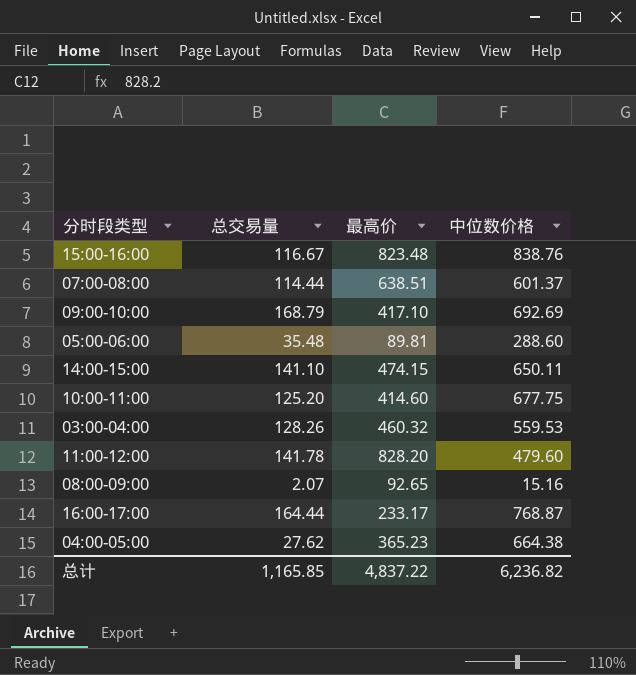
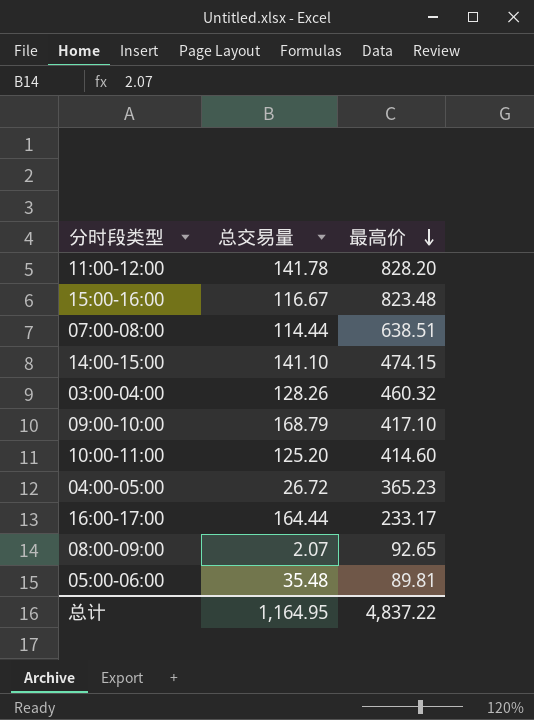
row order: none -> 最高价 descending
column 中位数价格 | position: 4 -> none
04:00-05:00 | 总交易量: 27.62 -> 26.72
总计 | 总交易量: 1,165.85 -> 1,164.95

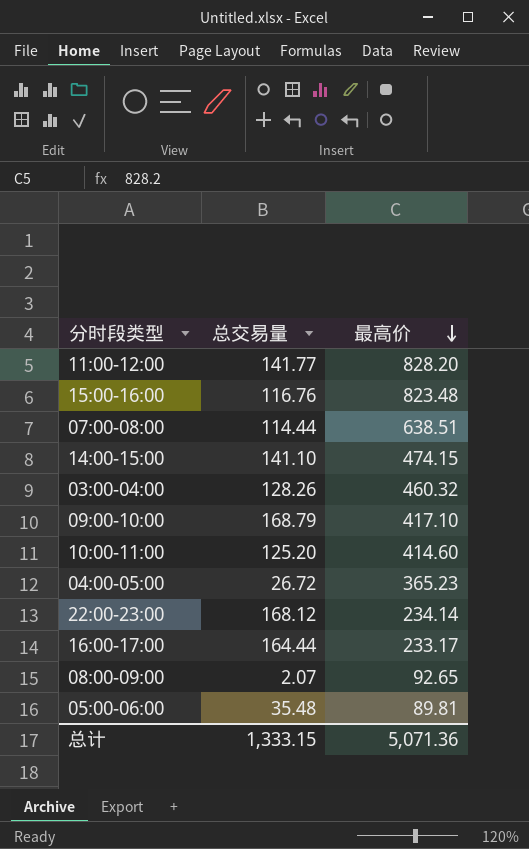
11:00-12:00 | 总交易量: 141.78 -> 141.77
15:00-16:00 | 总交易量: 116.67 -> 116.76
row 22:00-23:00: none -> 168.12 | 234.14
总计 | 总交易量: 1,164.95 -> 1,333.15
总计 | 最高价: 4,837.22 -> 5,071.36

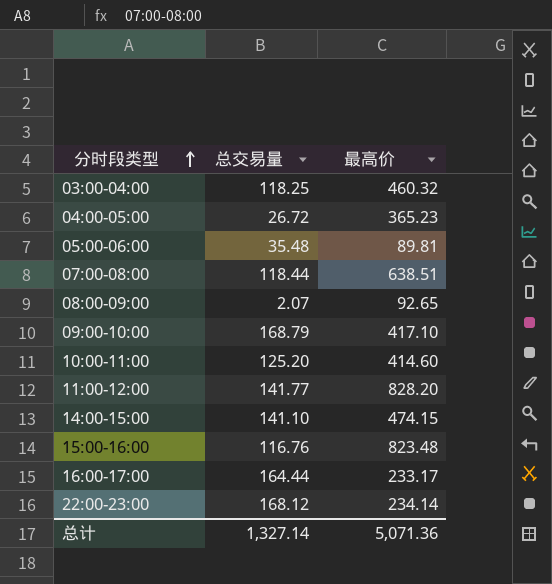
row order: 最高价 descending -> 分时段类型 ascending
03:00-04:00 | 总交易量: 128.26 -> 118.25
07:00-08:00 | 总交易量: 114.44 -> 118.44
总计 | 总交易量: 1,333.15 -> 1,327.14

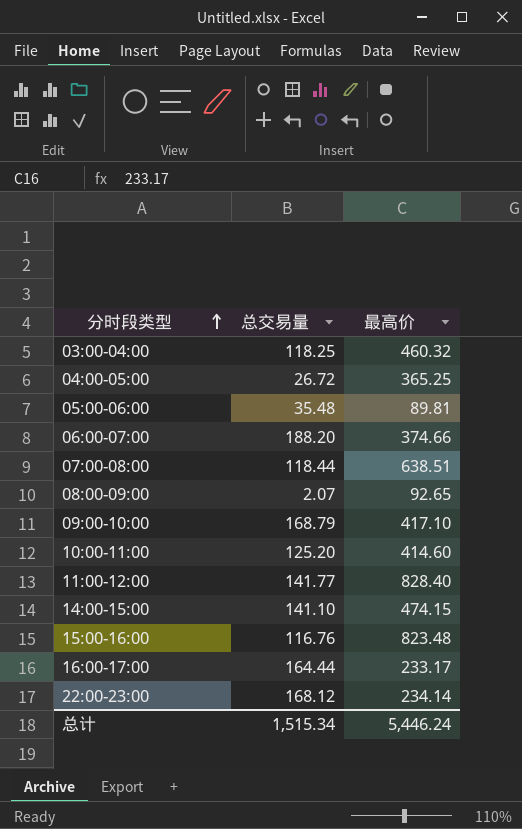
04:00-05:00 | 最高价: 365.23 -> 365.25
row 06:00-07:00: none -> 188.20 | 374.66
11:00-12:00 | 最高价: 828.20 -> 828.40
总计 | 总交易量: 1,327.14 -> 1,515.34
总计 | 最高价: 5,071.36 -> 5,446.24

